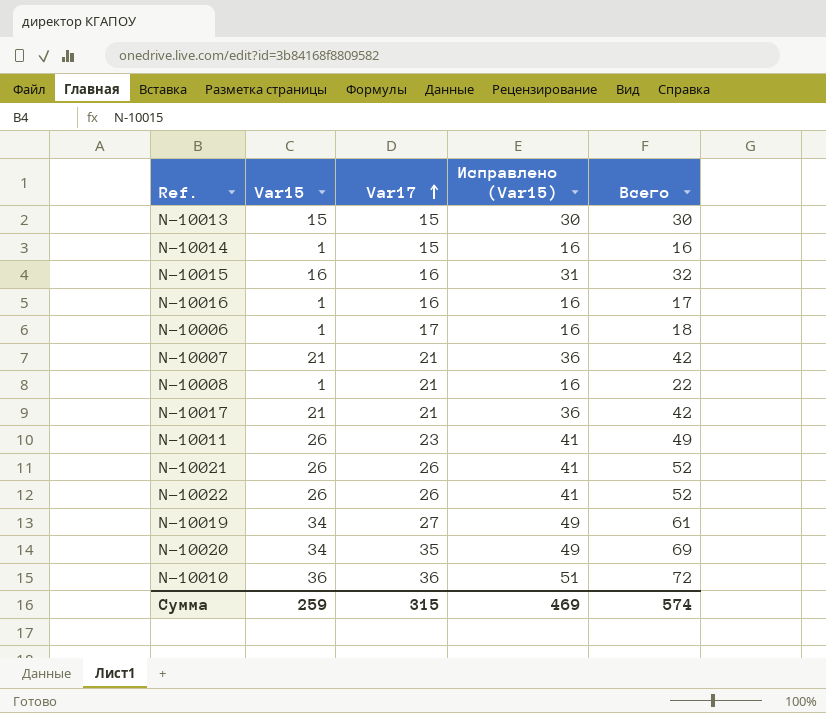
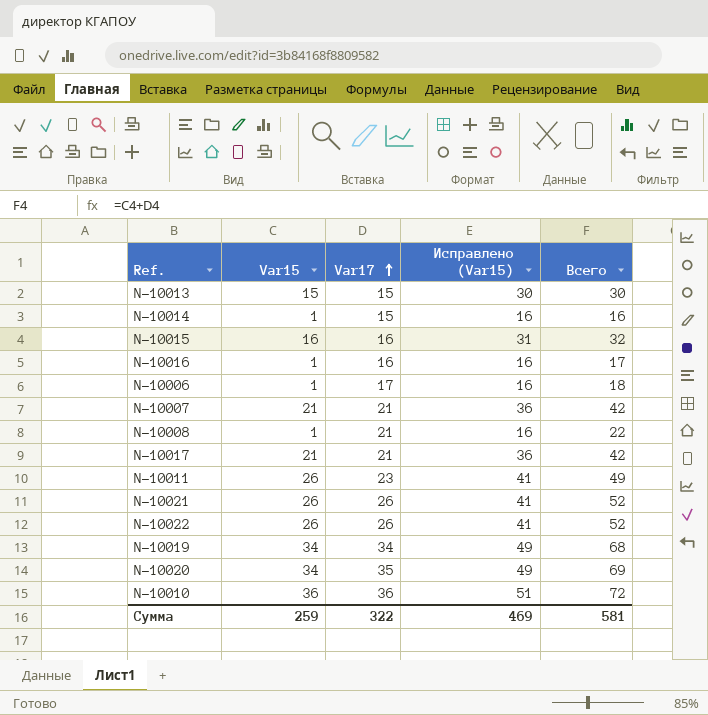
N-10019 | Var17: 27 -> 34
N-10019 | Всего: 61 -> 68
Сумма | Var17: 315 -> 322
Сумма | Всего: 574 -> 581

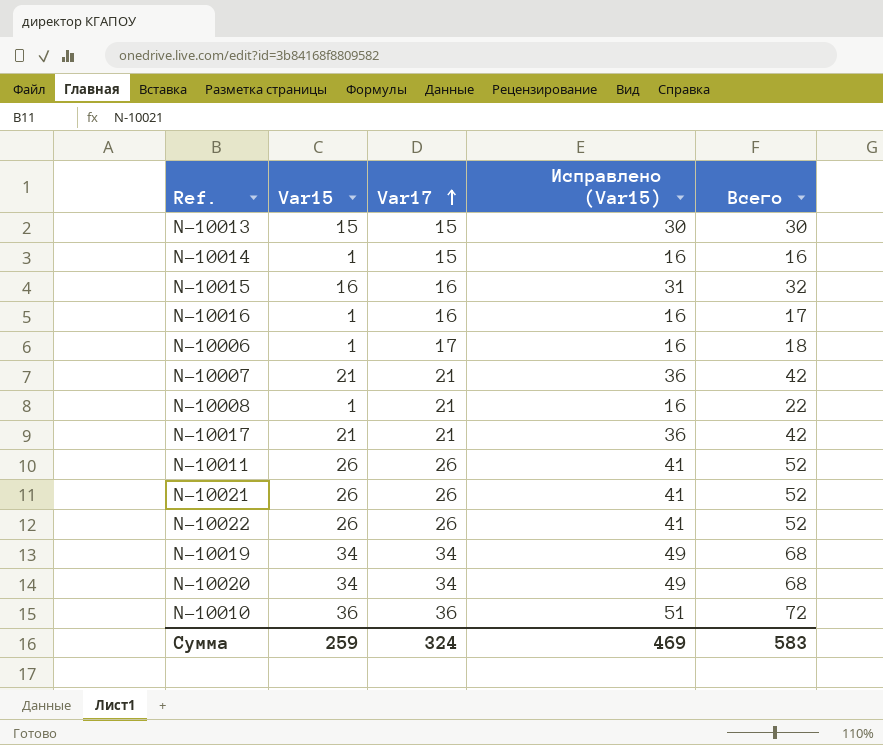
N-10011 | Var17: 23 -> 26
N-10011 | Всего: 49 -> 52
N-10020 | Var17: 35 -> 34
N-10020 | Всего: 69 -> 68
Сумма | Var17: 322 -> 324
Сумма | Всего: 581 -> 583

